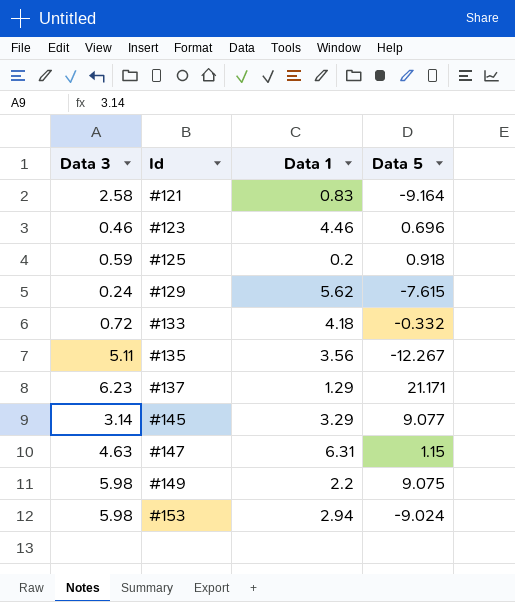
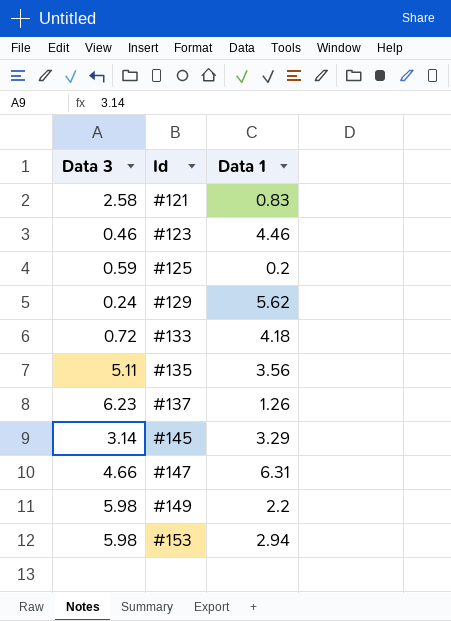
column Data 5 | position: 4 -> none
#137 | Data 1: 1.29 -> 1.26
#147 | Data 3: 4.63 -> 4.66

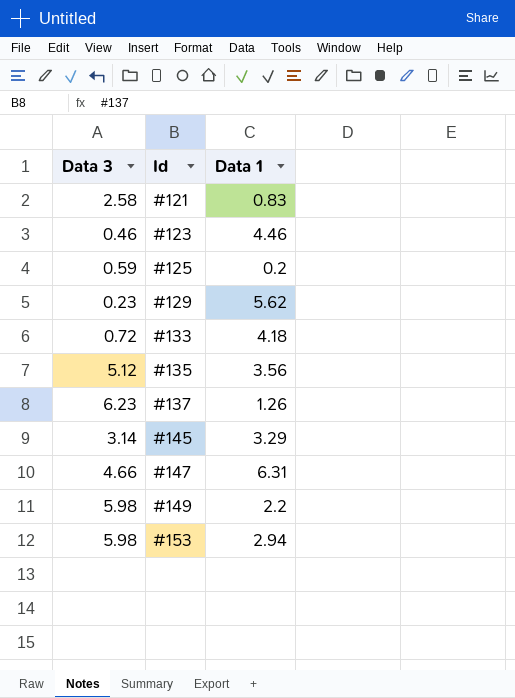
#129 | Data 3: 0.24 -> 0.23
#135 | Data 3: 5.11 -> 5.12

